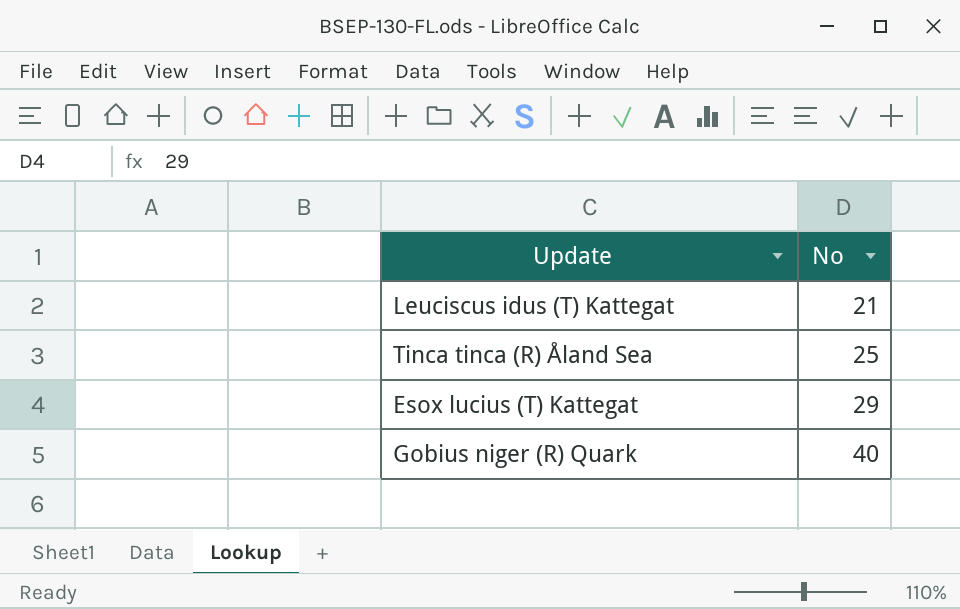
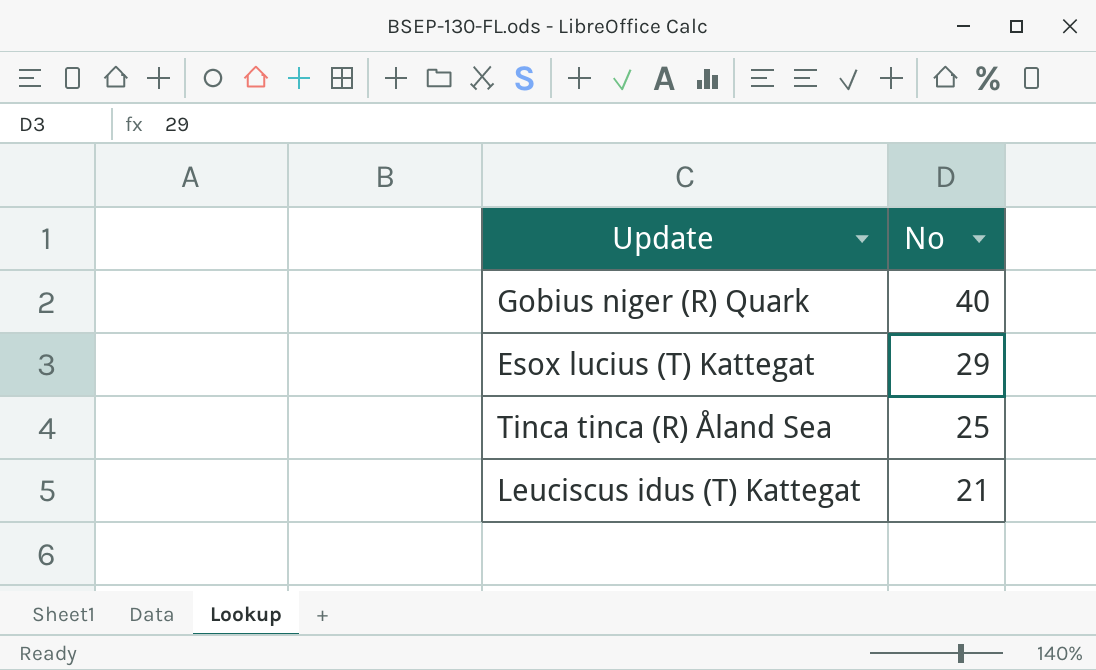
row order: No ascending -> No descending

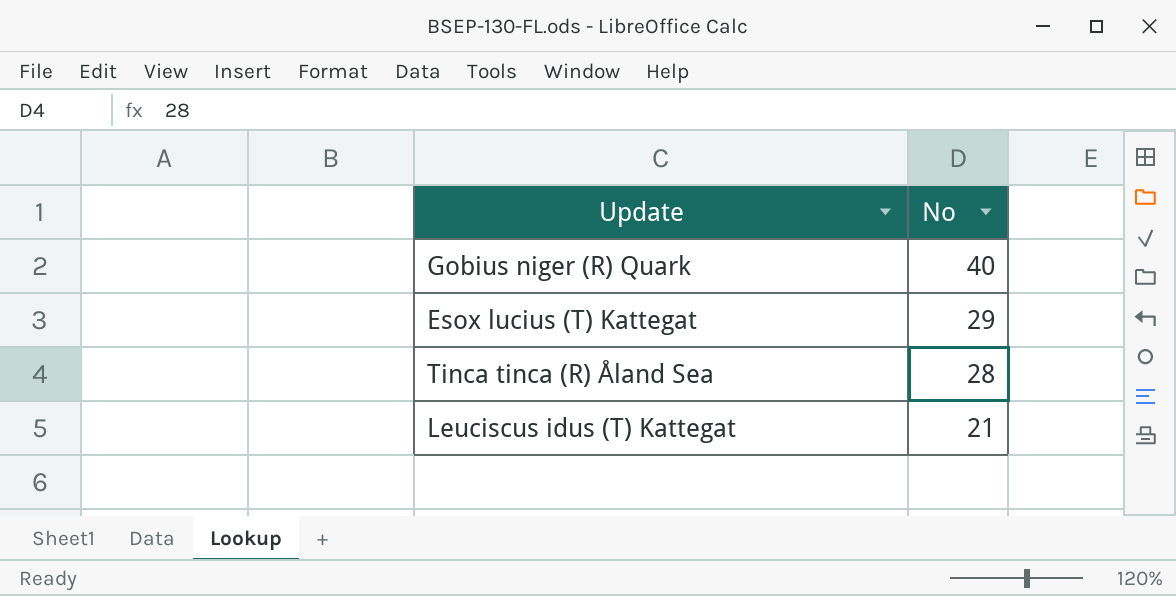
Tinca tinca (R) Åland Sea | No: 25 -> 28

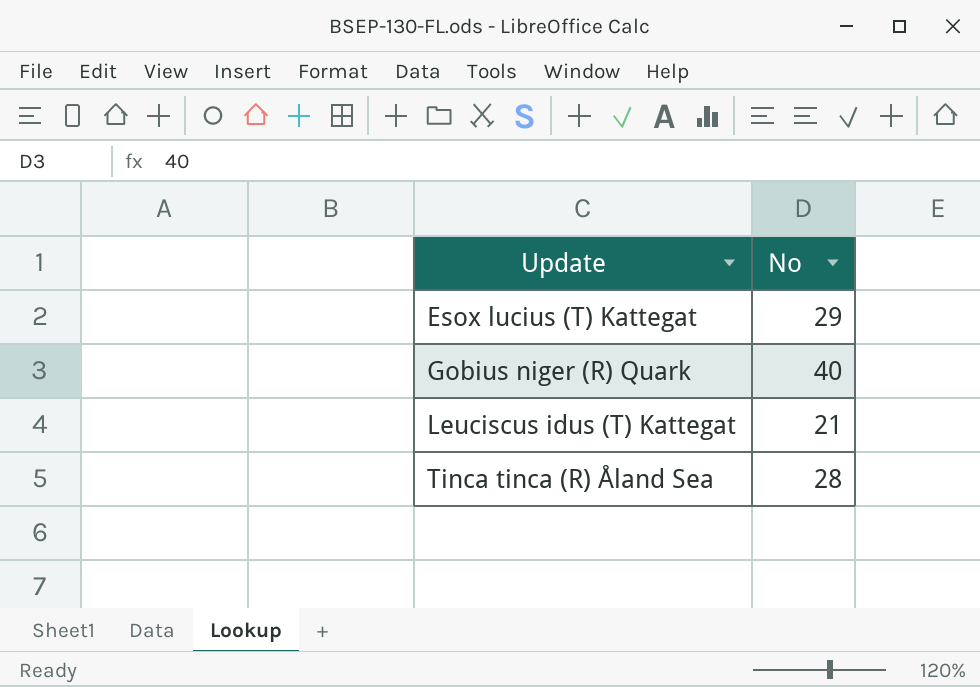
row order: No descending -> Update ascending

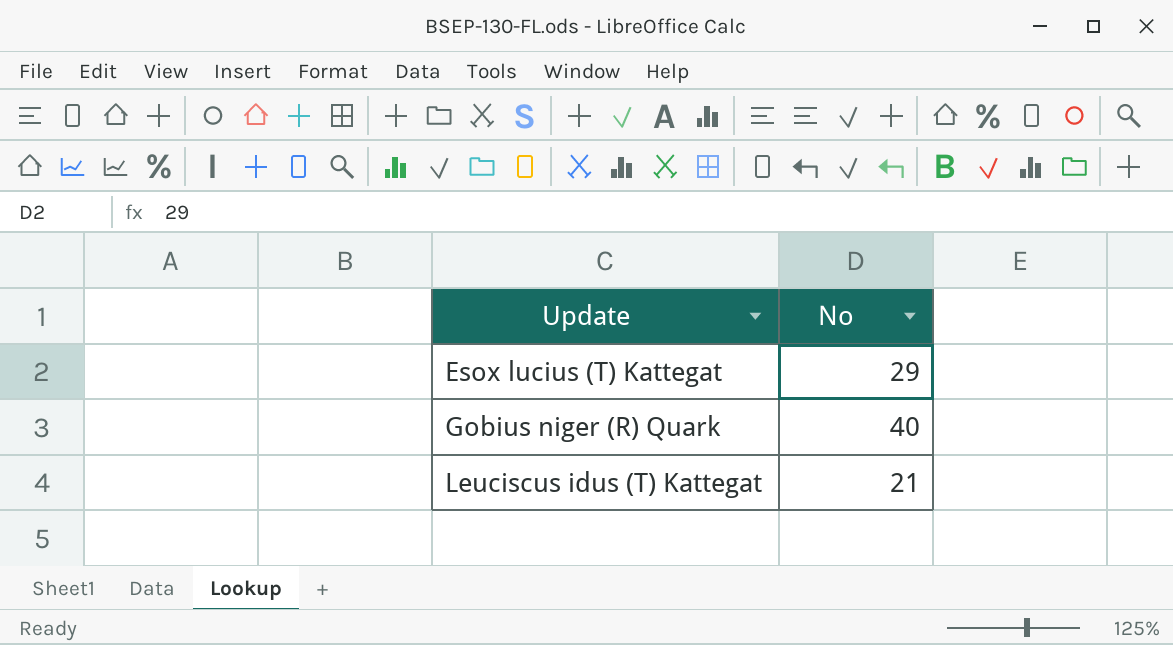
row Tinca tinca (R) Åland Sea: 28 -> none

